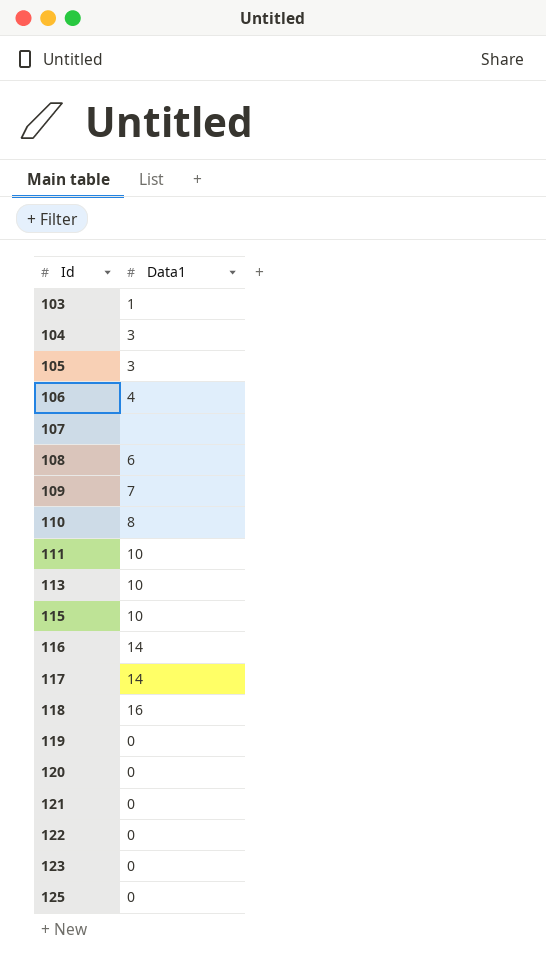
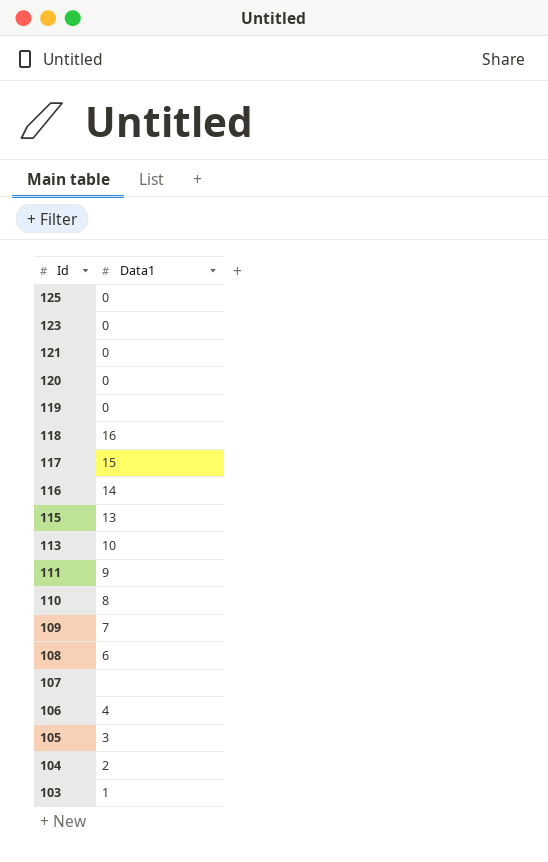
row order: Id ascending -> Id descending
row 122: 0 -> none
117 | Data1: 14 -> 15
115 | Data1: 10 -> 13
111 | Data1: 10 -> 9
104 | Data1: 3 -> 2

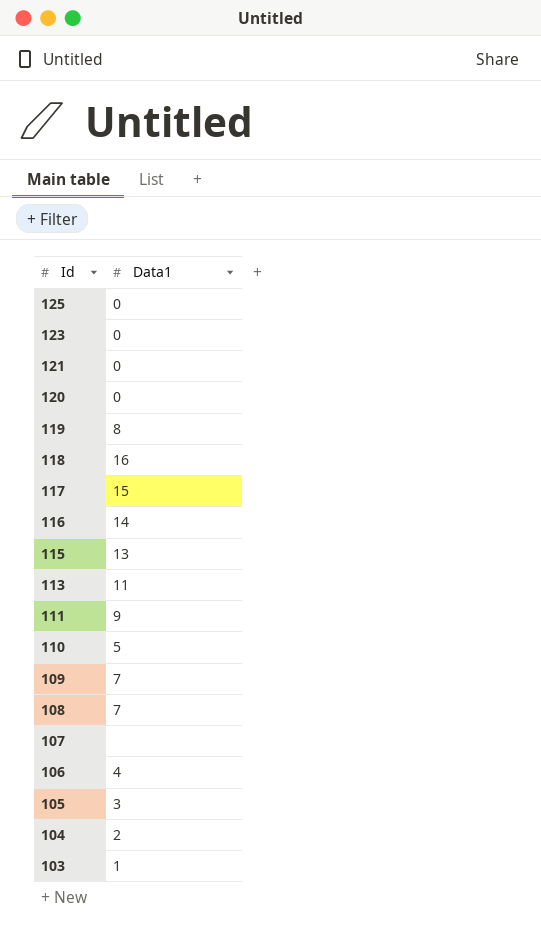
119 | Data1: 0 -> 8
113 | Data1: 10 -> 11
110 | Data1: 8 -> 5
108 | Data1: 6 -> 7

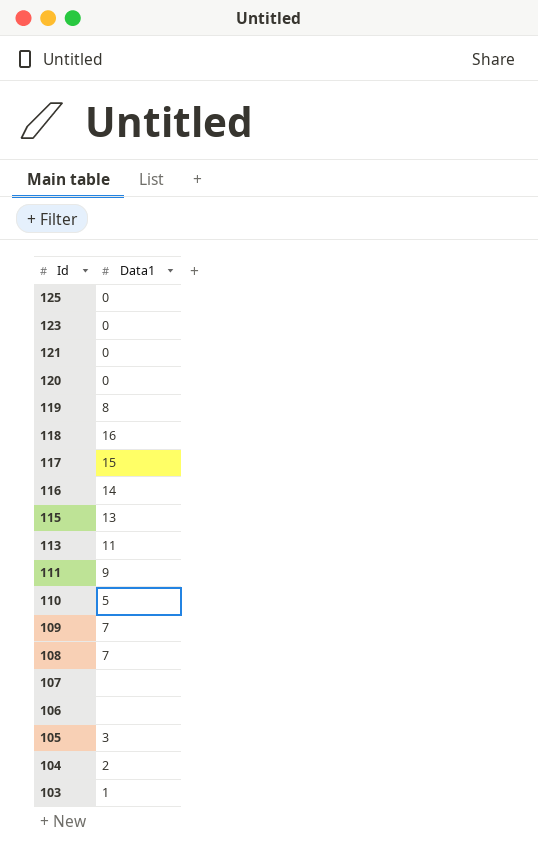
106 | Data1: 4 -> none

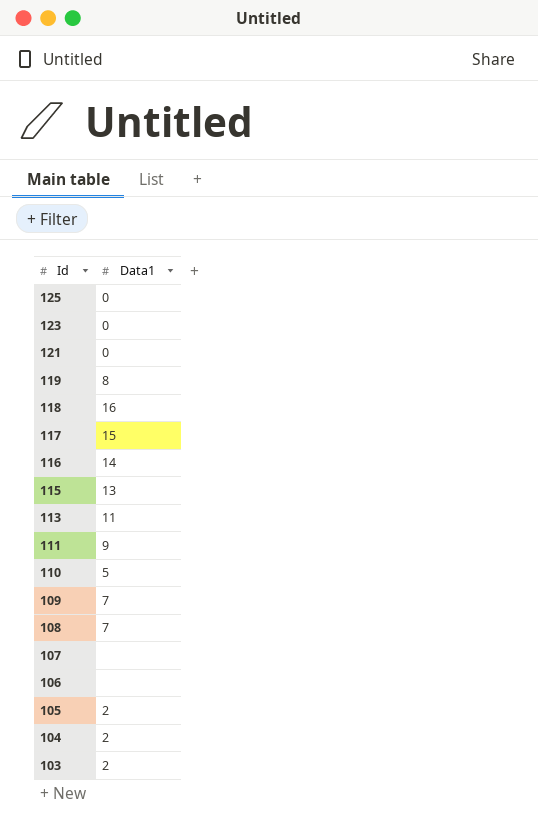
row 120: 0 -> none
105 | Data1: 3 -> 2
103 | Data1: 1 -> 2

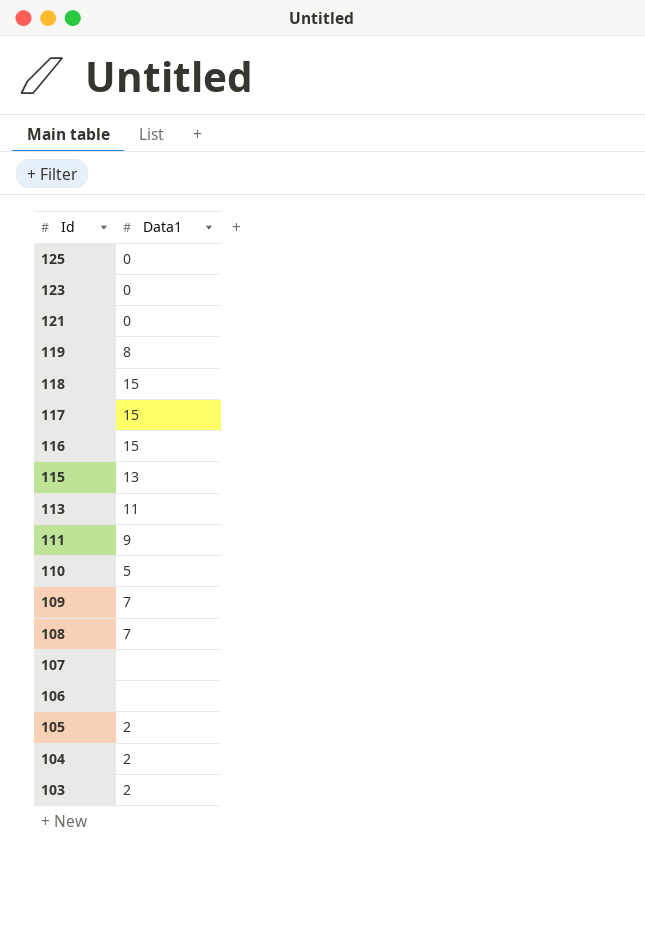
118 | Data1: 16 -> 15
116 | Data1: 14 -> 15

